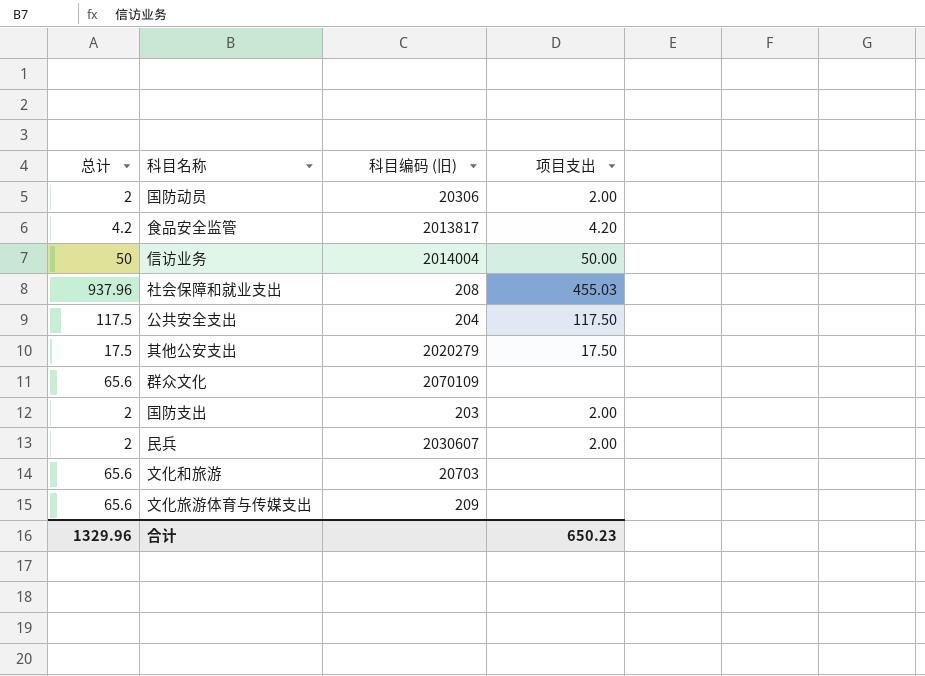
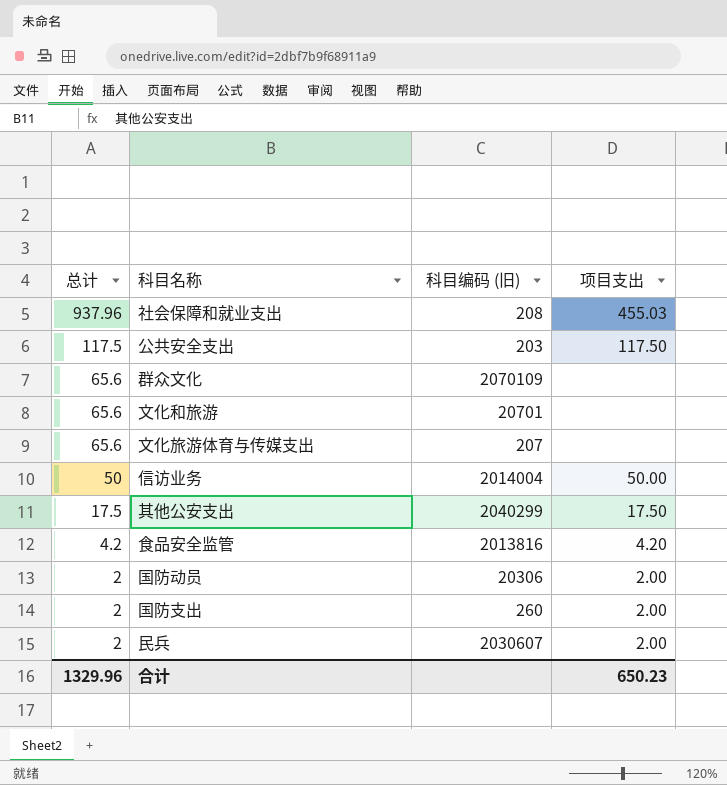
row order: none -> 总计 descending
公共安全支出 | 科目编码 (旧): 204 -> 203
文化和旅游 | 科目编码 (旧): 20703 -> 20701
文化旅游体育与传媒支出 | 科目编码 (旧): 209 -> 207
其他公安支出 | 科目编码 (旧): 2020279 -> 2040299
食品安全监管 | 科目编码 (旧): 2013817 -> 2013816
国防支出 | 科目编码 (旧): 203 -> 260

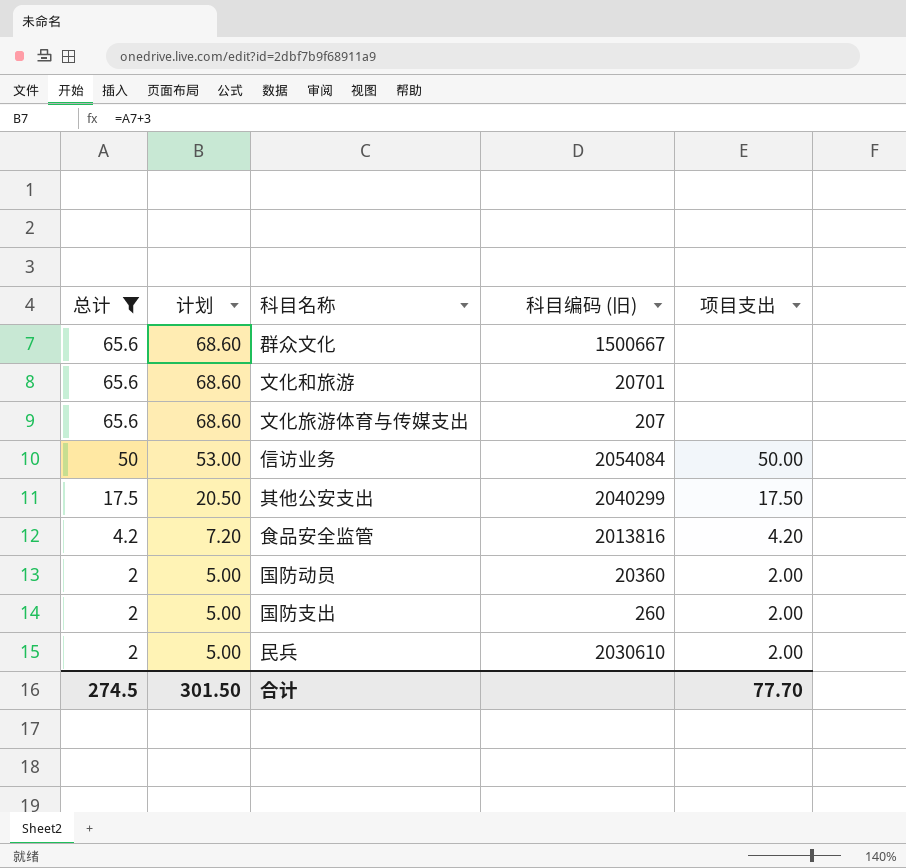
filter: none -> 总计 <= 65.6
column 计划 | formula: none -> [总计] + 3
群众文化 | 科目编码 (旧): 2070109 -> 1500667
信访业务 | 科目编码 (旧): 2014004 -> 2054084
国防动员 | 科目编码 (旧): 20306 -> 20360
民兵 | 科目编码 (旧): 2030607 -> 2030610
合计 | 总计: 1329.96 -> 274.5
合计 | 项目支出: 650.23 -> 77.70

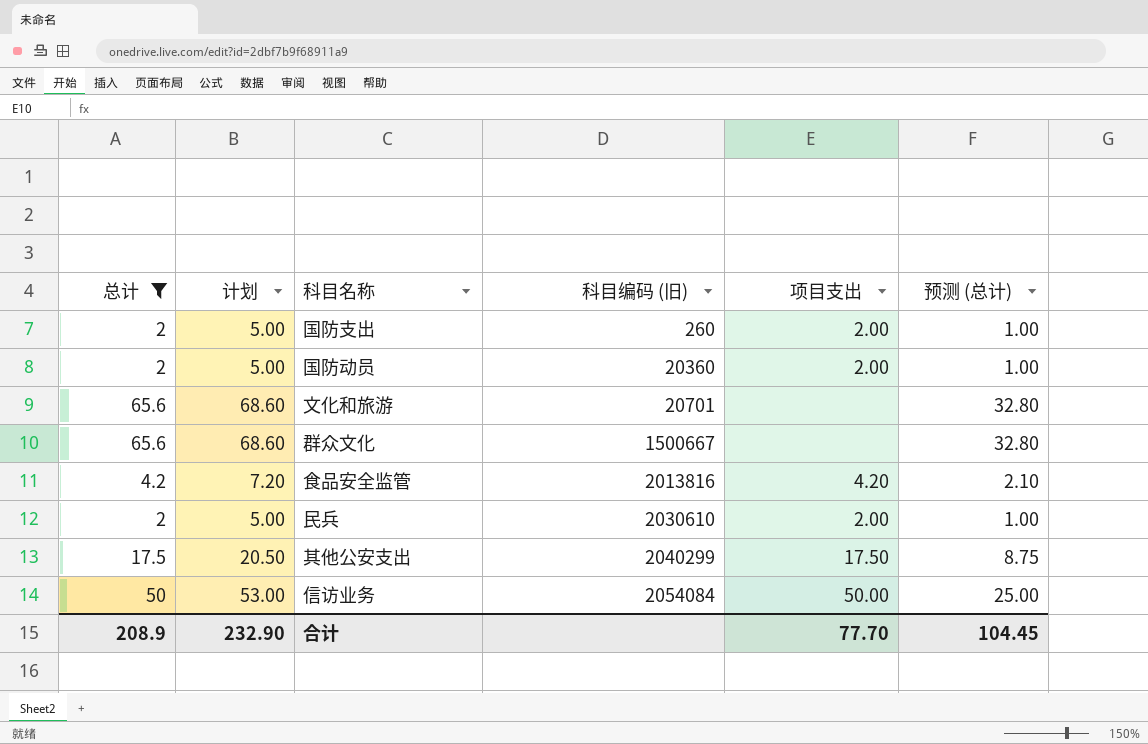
row order: 总计 descending -> 科目编码 (旧) ascending
column 预测 (总计) | formula: none -> [总计] * 0.5
row 文化旅游体育与传媒支出: 65.6 | 68.60 | 207 | none -> none
合计 | 总计: 274.5 -> 208.9
合计 | 计划: 301.50 -> 232.90

